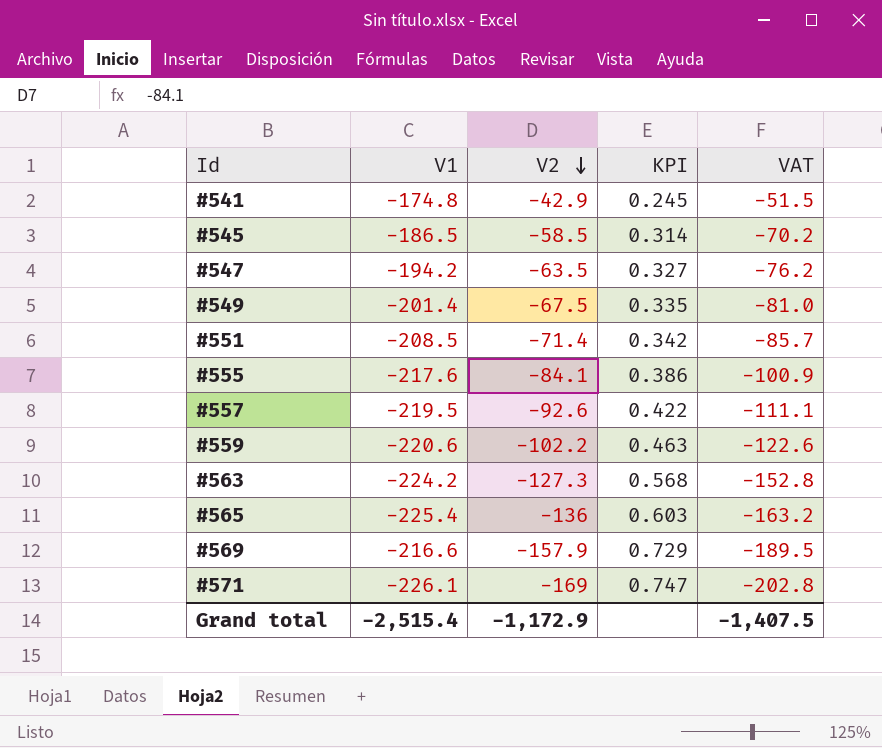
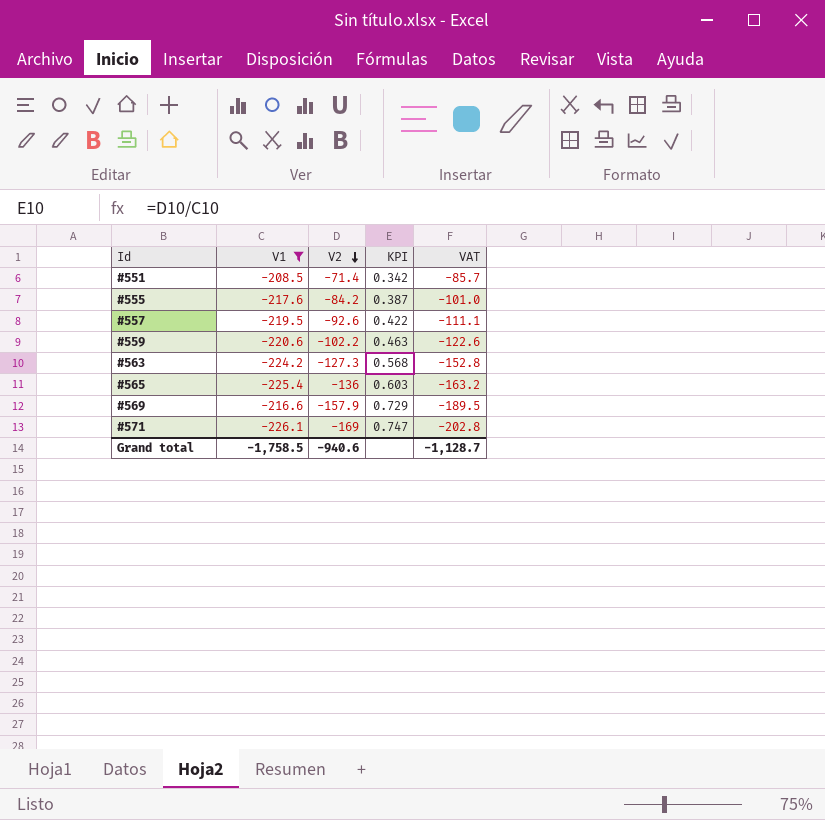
filter: none -> V1 <= -208.5
#555 | V2: -84.1 -> -84.2
#555 | KPI: 0.386 -> 0.387
#555 | VAT: -100.9 -> -101.0
Grand total | V1: -2,515.4 -> -1,758.5
Grand total | V2: -1,172.9 -> -940.6
Grand total | VAT: -1,407.5 -> -1,128.7

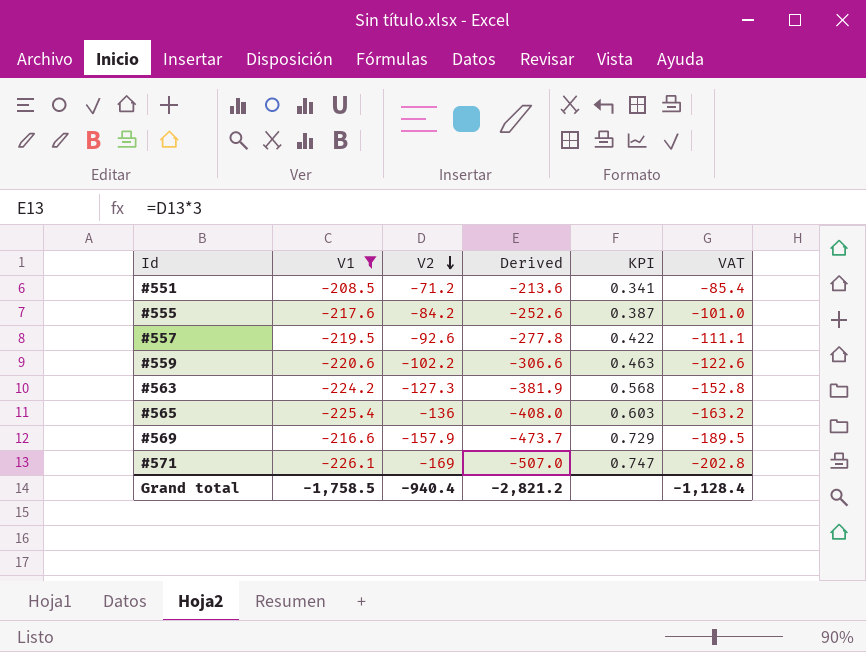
column Derived | formula: none -> [V2] * 3
#551 | V2: -71.4 -> -71.2
#551 | KPI: 0.342 -> 0.341
#551 | VAT: -85.7 -> -85.4
Grand total | V2: -940.6 -> -940.4
Grand total | VAT: -1,128.7 -> -1,128.4

